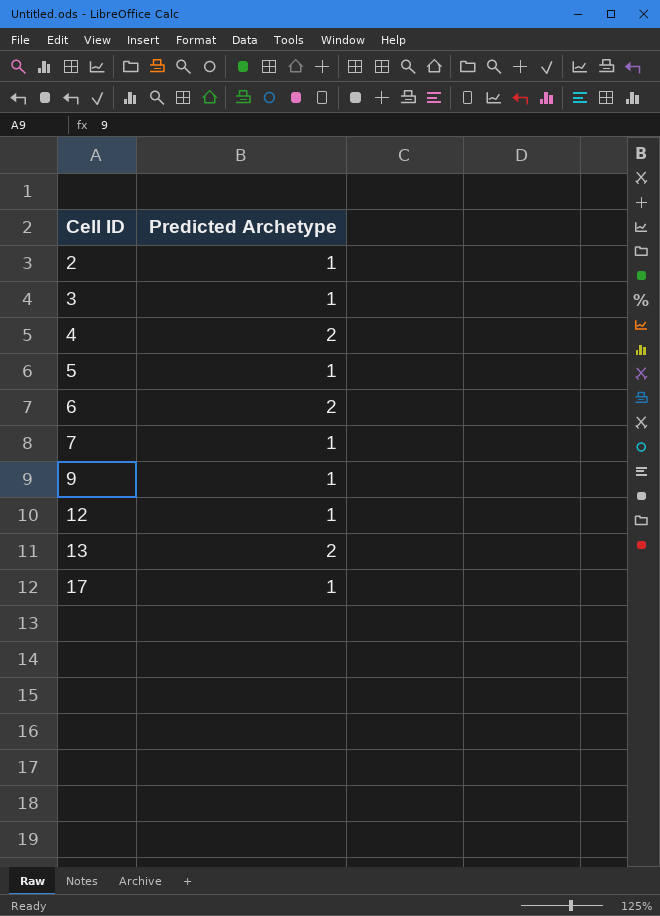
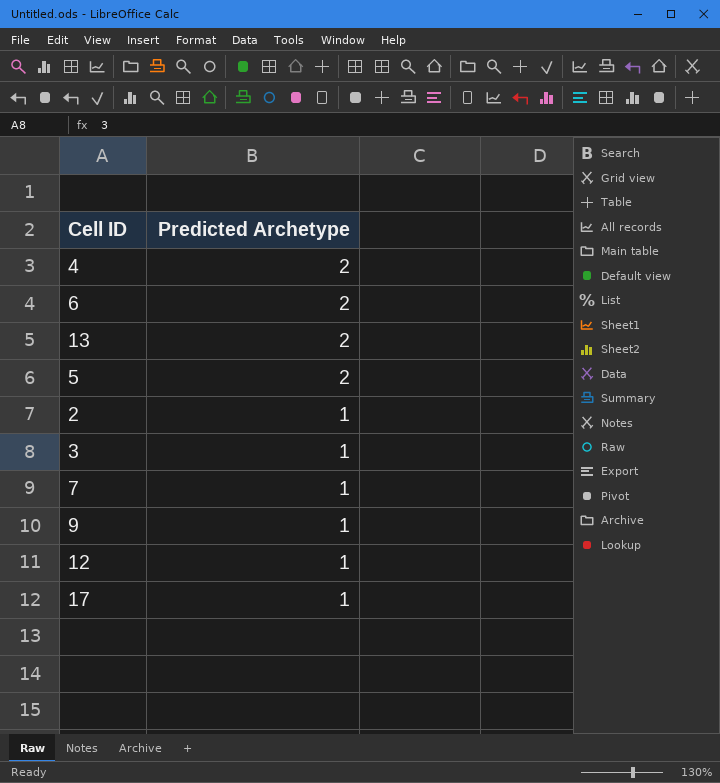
row order: Cell ID ascending -> Predicted Archetype descending
5 | Predicted Archetype: 1 -> 2

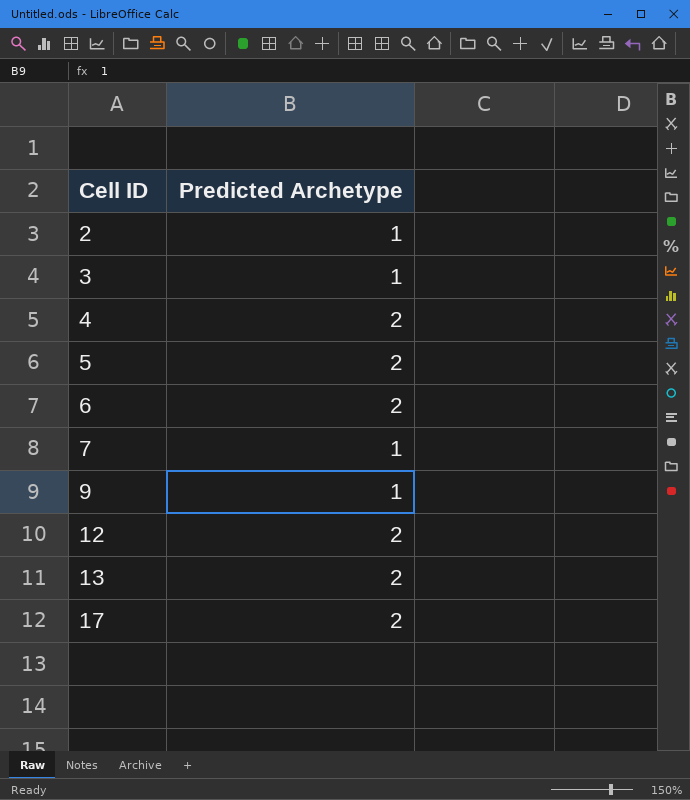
row order: Predicted Archetype descending -> Cell ID ascending
12 | Predicted Archetype: 1 -> 2
17 | Predicted Archetype: 1 -> 2

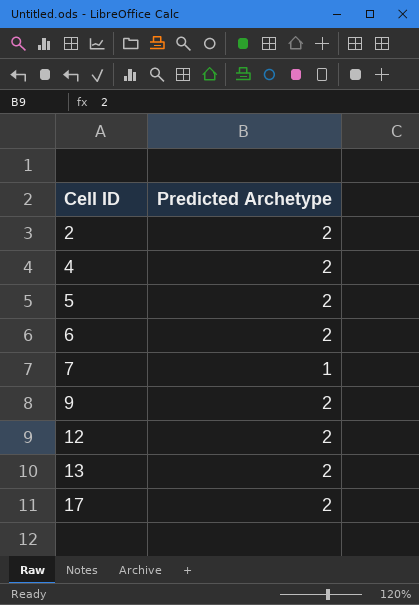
row 3: 1 -> none
2 | Predicted Archetype: 1 -> 2
9 | Predicted Archetype: 1 -> 2

